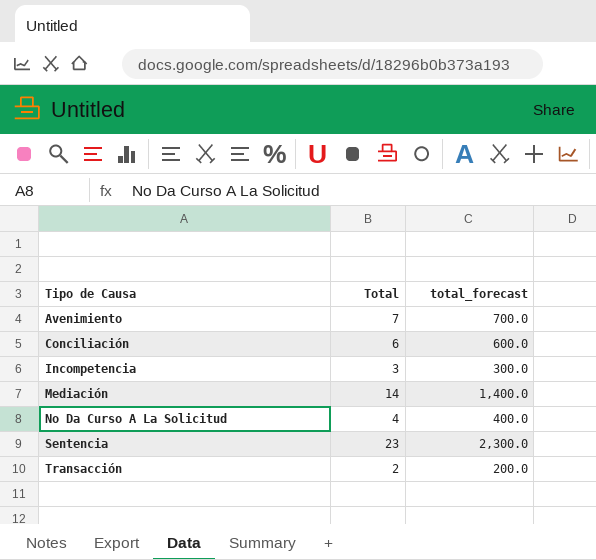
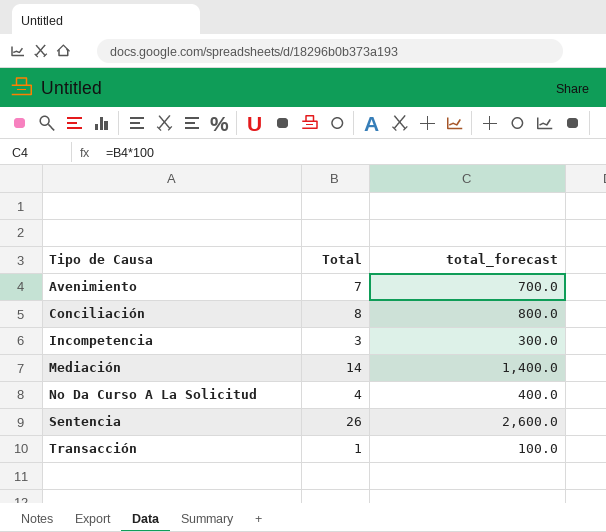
Conciliación | Total: 6 -> 8
Conciliación | total_forecast: 600.0 -> 800.0
Sentencia | Total: 23 -> 26
Sentencia | total_forecast: 2,300.0 -> 2,600.0
Transacción | Total: 2 -> 1
Transacción | total_forecast: 200.0 -> 100.0

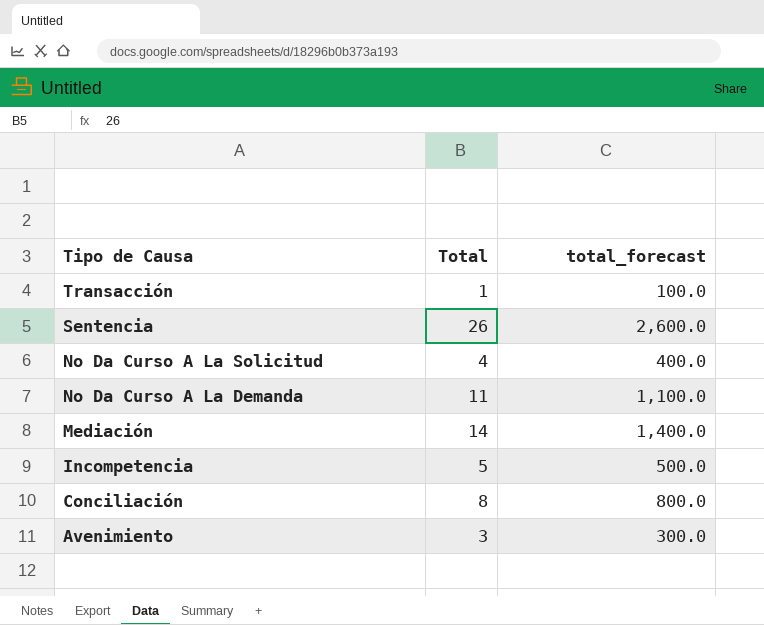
row order: Tipo de Causa ascending -> Tipo de Causa descending
row No Da Curso A La Demanda: none -> 11 | 1,100.0
Incompetencia | Total: 3 -> 5
Incompetencia | total_forecast: 300.0 -> 500.0
Avenimiento | Total: 7 -> 3
Avenimiento | total_forecast: 700.0 -> 300.0

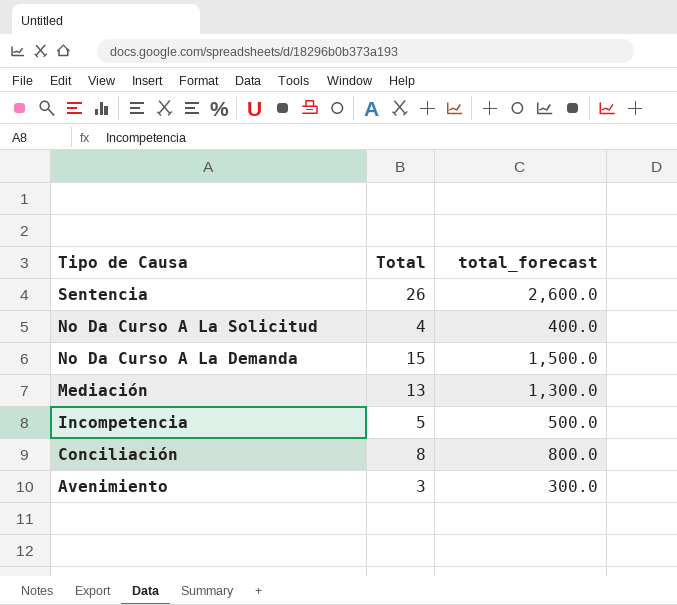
row Transacción: 1 | 100.0 -> none
No Da Curso A La Demanda | Total: 11 -> 15
No Da Curso A La Demanda | total_forecast: 1,100.0 -> 1,500.0
Mediación | Total: 14 -> 13
Mediación | total_forecast: 1,400.0 -> 1,300.0

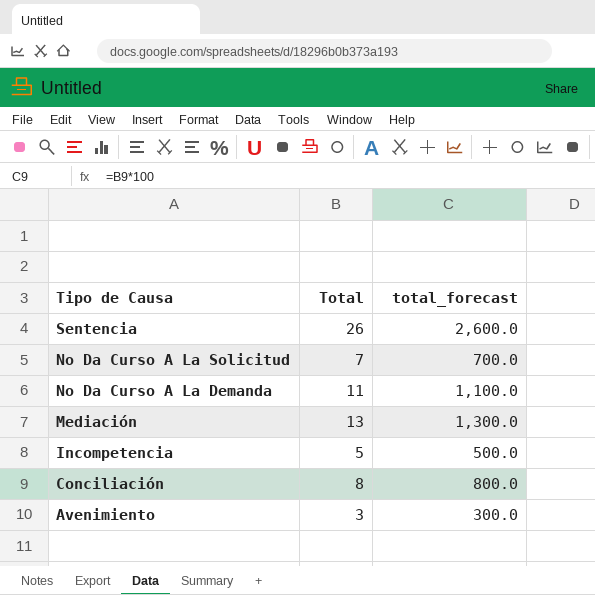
No Da Curso A La Solicitud | Total: 4 -> 7
No Da Curso A La Solicitud | total_forecast: 400.0 -> 700.0
No Da Curso A La Demanda | Total: 15 -> 11
No Da Curso A La Demanda | total_forecast: 1,500.0 -> 1,100.0

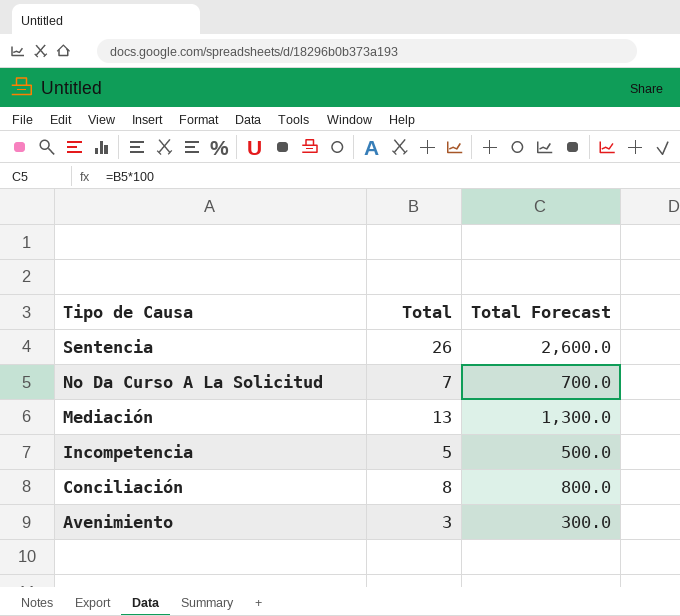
column name: total_forecast -> Total Forecast
row No Da Curso A La Demanda: 11 | 1,100.0 -> none

